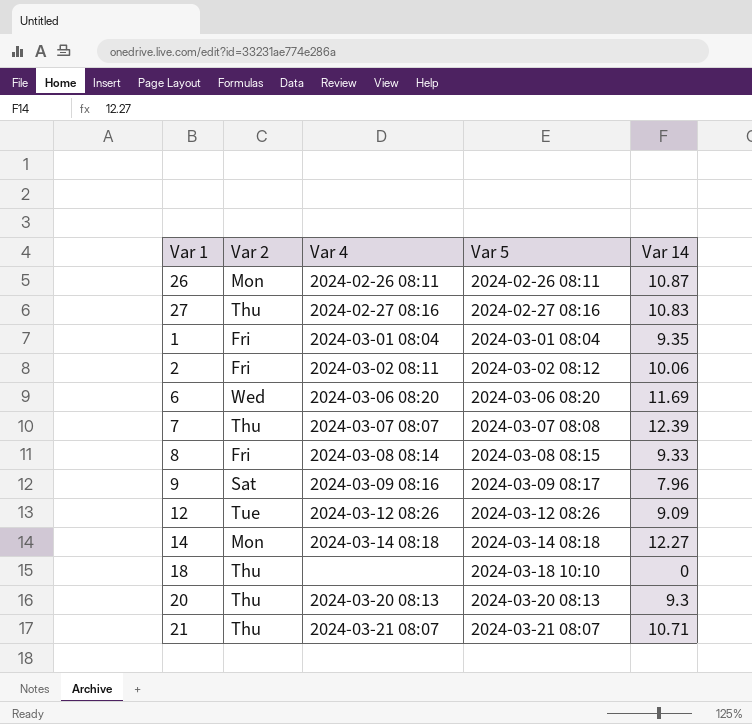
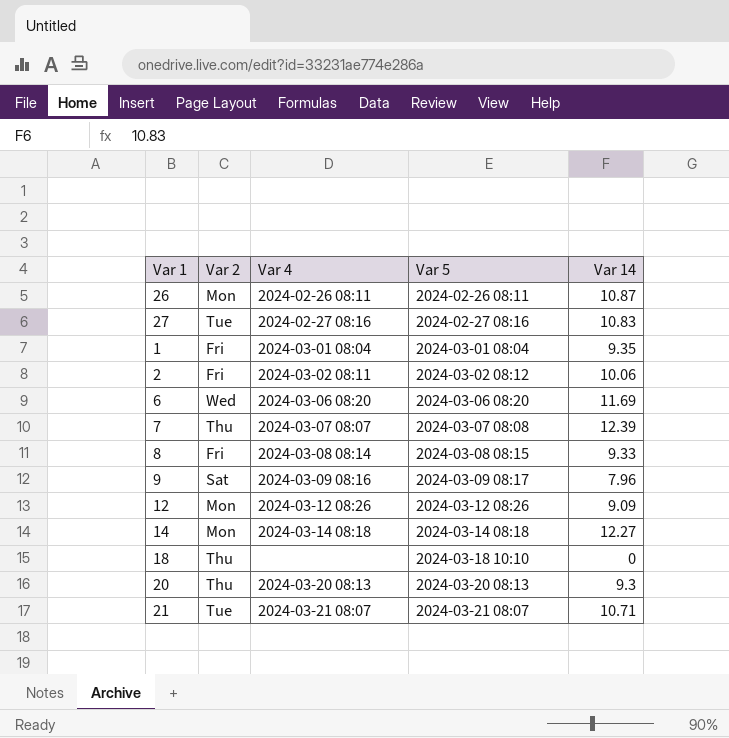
27 | Var 2: Thu -> Tue
12 | Var 2: Tue -> Mon
21 | Var 2: Thu -> Tue

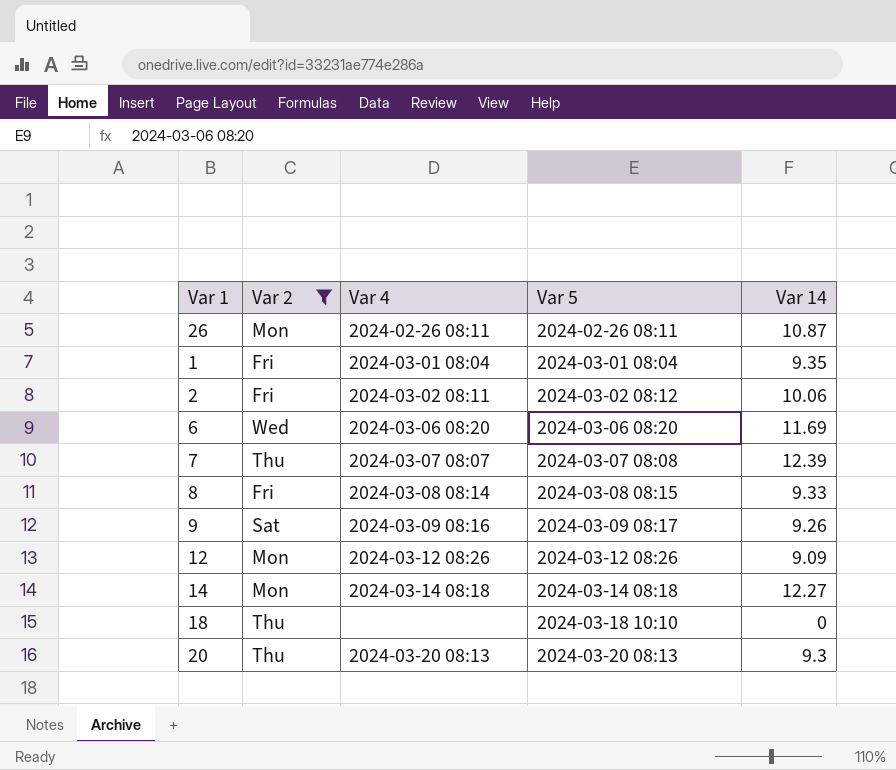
filter: none -> Var 2 != Tue
9 | Var 14: 7.96 -> 9.26

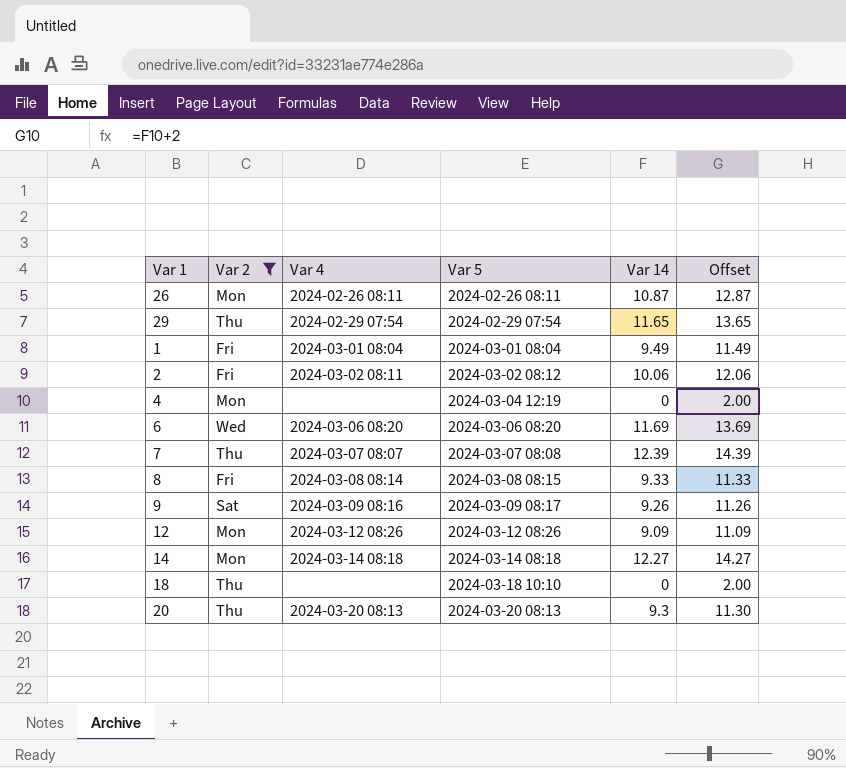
column Offset | formula: none -> [Var 14] + 2
row 29: none -> Thu | 2024-02-29 07:54 | 2024-02-29 07:54 | 11.65 | 13.65
1 | Var 14: 9.35 -> 9.49
row 4: none -> Mon | none | 2024-03-04 12:19 | 0 | 2.00

